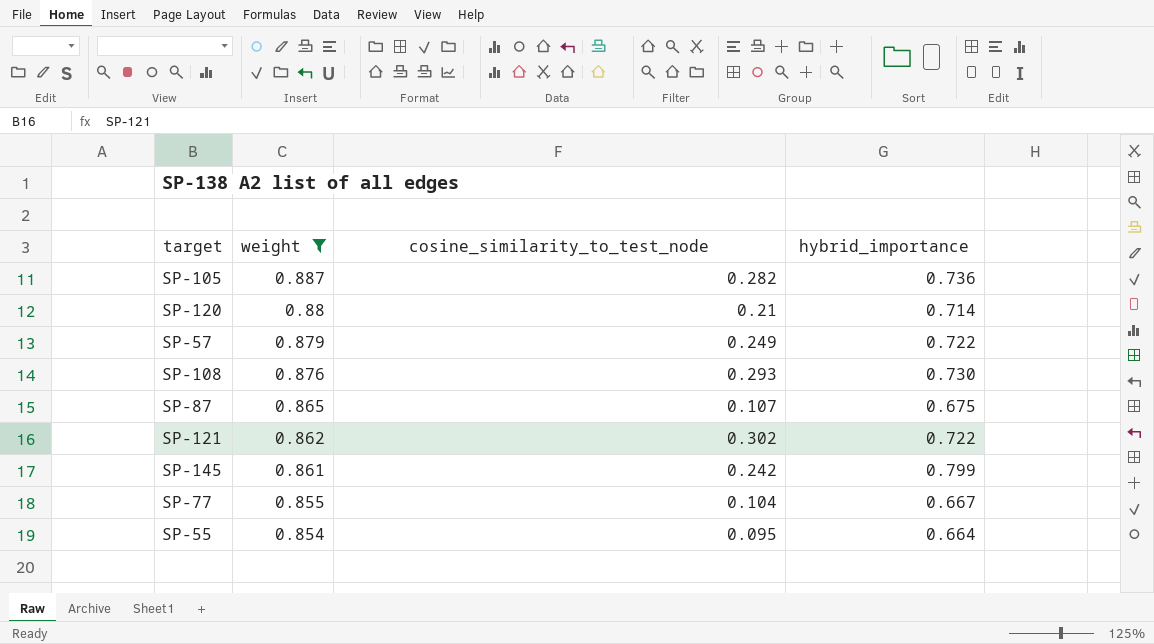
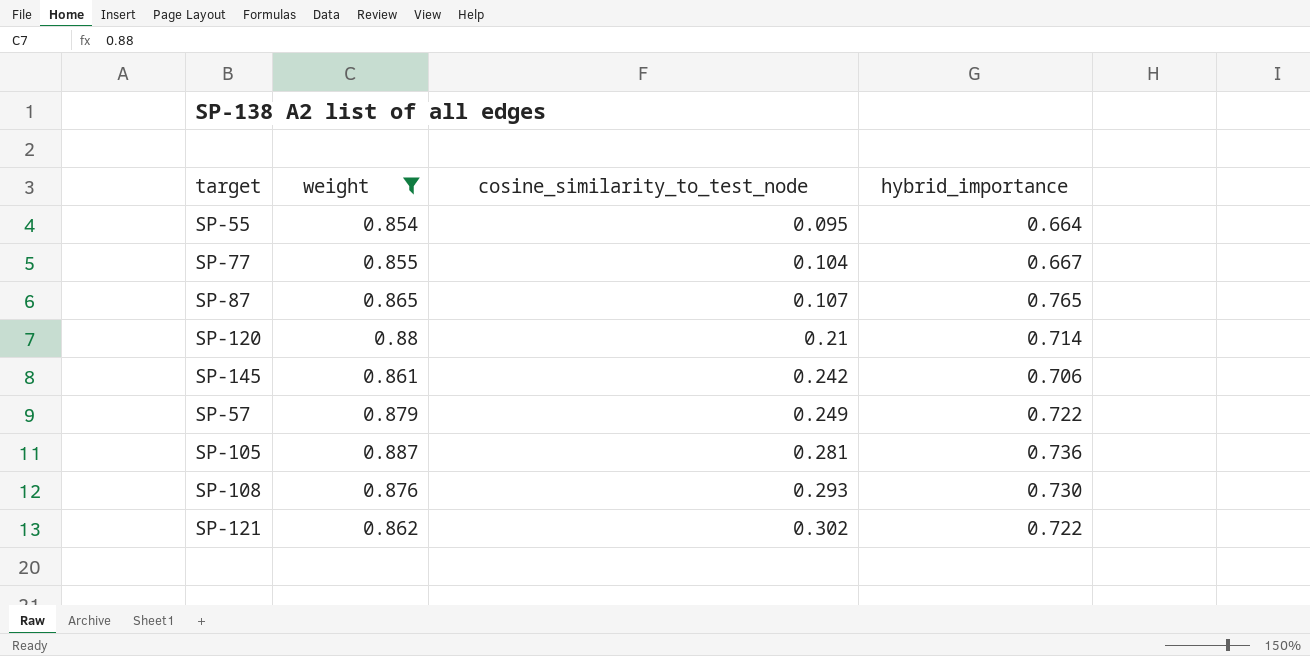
row order: weight descending -> cosine_similarity_to_test_node ascending
SP-87 | hybrid_importance: 0.675 -> 0.765
SP-145 | hybrid_importance: 0.799 -> 0.706
SP-105 | cosine_similarity_to_test_node: 0.282 -> 0.281

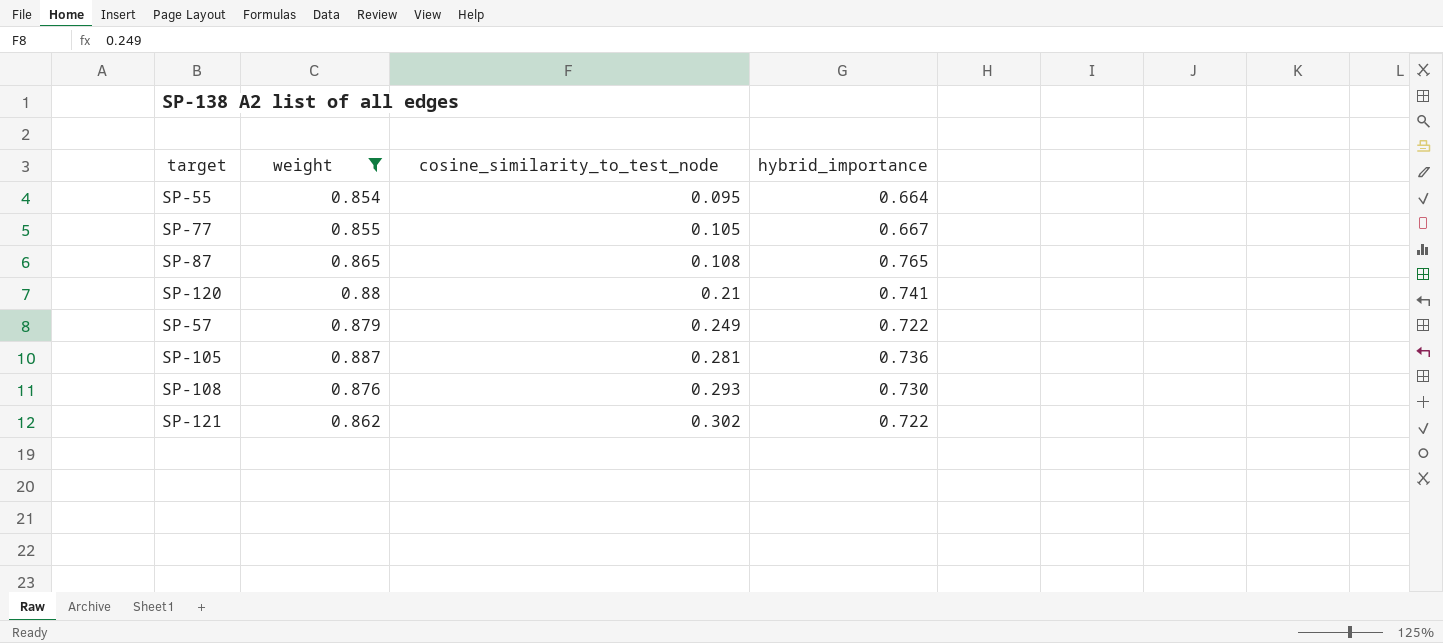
row SP-145: 0.861 | 0.242 | 0.706 -> none
SP-77 | cosine_similarity_to_test_node: 0.104 -> 0.105
SP-87 | cosine_similarity_to_test_node: 0.107 -> 0.108
SP-120 | hybrid_importance: 0.714 -> 0.741

